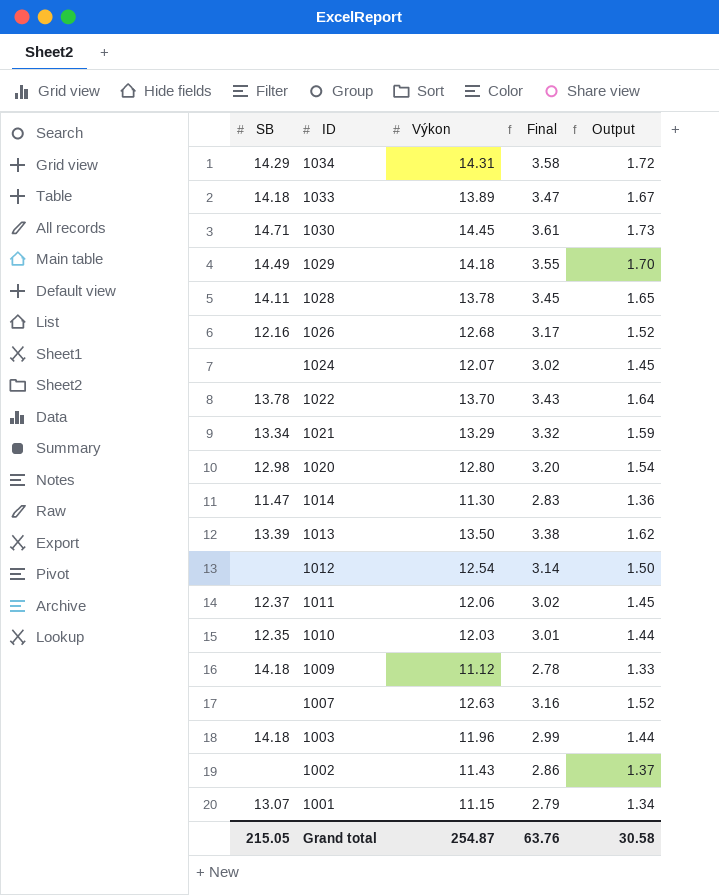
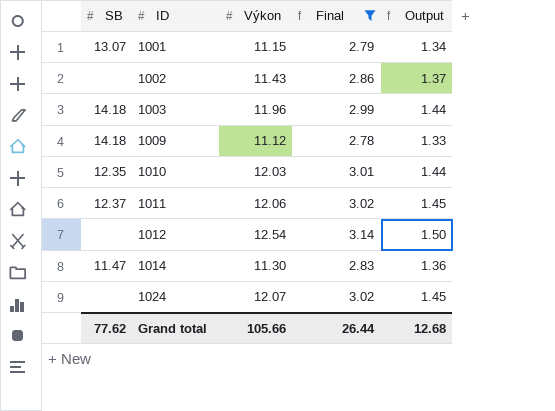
filter: none -> Final <= 3.14
row order: ID descending -> ID ascending
Grand total | SB: 215.05 -> 77.62
Grand total | Výkon: 254.87 -> 105.66
Grand total | Final: 63.76 -> 26.44
Grand total | Output: 30.58 -> 12.68

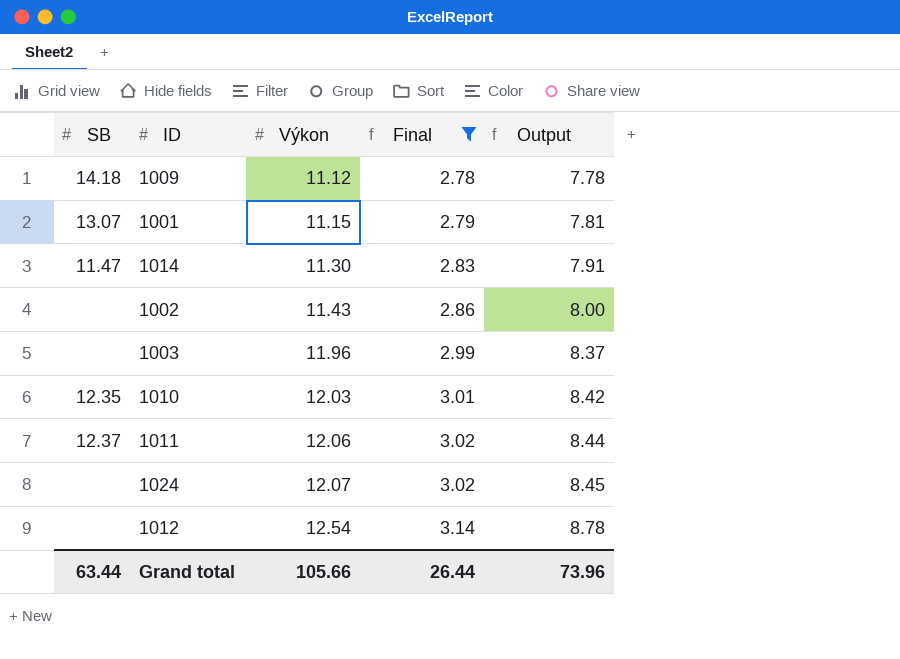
row order: ID ascending -> Výkon ascending
column Output | formula: [Výkon] * 0.12 -> [Výkon] * 0.7
1003 | SB: 14.18 -> none
Grand total | SB: 77.62 -> 63.44
Grand total | Output: 12.68 -> 73.96

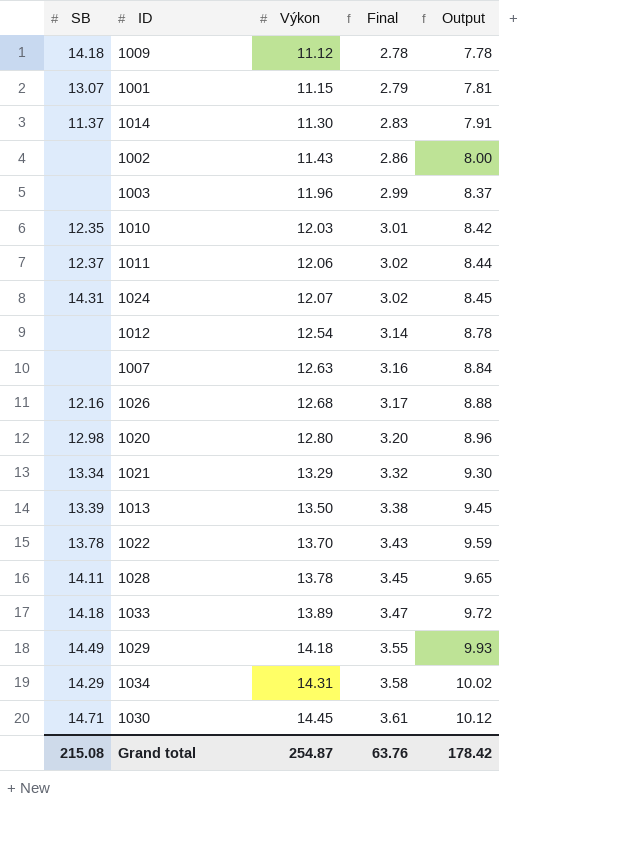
filter: Final <= 3.14 -> none
1014 | SB: 11.47 -> 11.37
1024 | SB: none -> 14.31
Grand total | SB: 63.44 -> 215.08
Grand total | Výkon: 105.66 -> 254.87
Grand total | Final: 26.44 -> 63.76
Grand total | Output: 73.96 -> 178.42

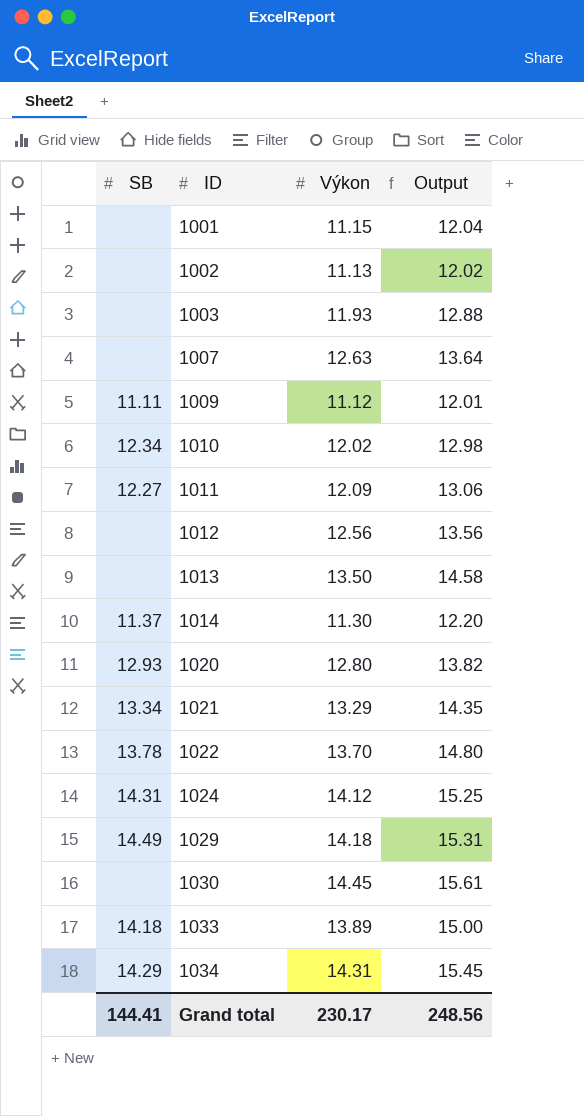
row order: Výkon ascending -> ID ascending
column Final | formula: [Výkon] * 0.25 -> none
column Output | formula: [Výkon] * 0.7 -> [Výkon] * 1.08
row 1026: 12.16 | 12.68 | 3.17 | 8.88 -> none
row 1028: 14.11 | 13.78 | 3.45 | 9.65 -> none
1001 | SB: 13.07 -> none
1002 | Výkon: 11.43 -> 11.13
1003 | Výkon: 11.96 -> 11.93
1009 | SB: 14.18 -> 11.11
1010 | SB: 12.35 -> 12.34
1010 | Výkon: 12.03 -> 12.02
1011 | SB: 12.37 -> 12.27
1011 | Výkon: 12.06 -> 12.09
1012 | Výkon: 12.54 -> 12.56
1013 | SB: 13.39 -> none
1020 | SB: 12.98 -> 12.93
1024 | Výkon: 12.07 -> 14.12
1030 | SB: 14.71 -> none
Grand total | SB: 215.08 -> 144.41
Grand total | Výkon: 254.87 -> 230.17
Grand total | Output: 178.42 -> 248.56

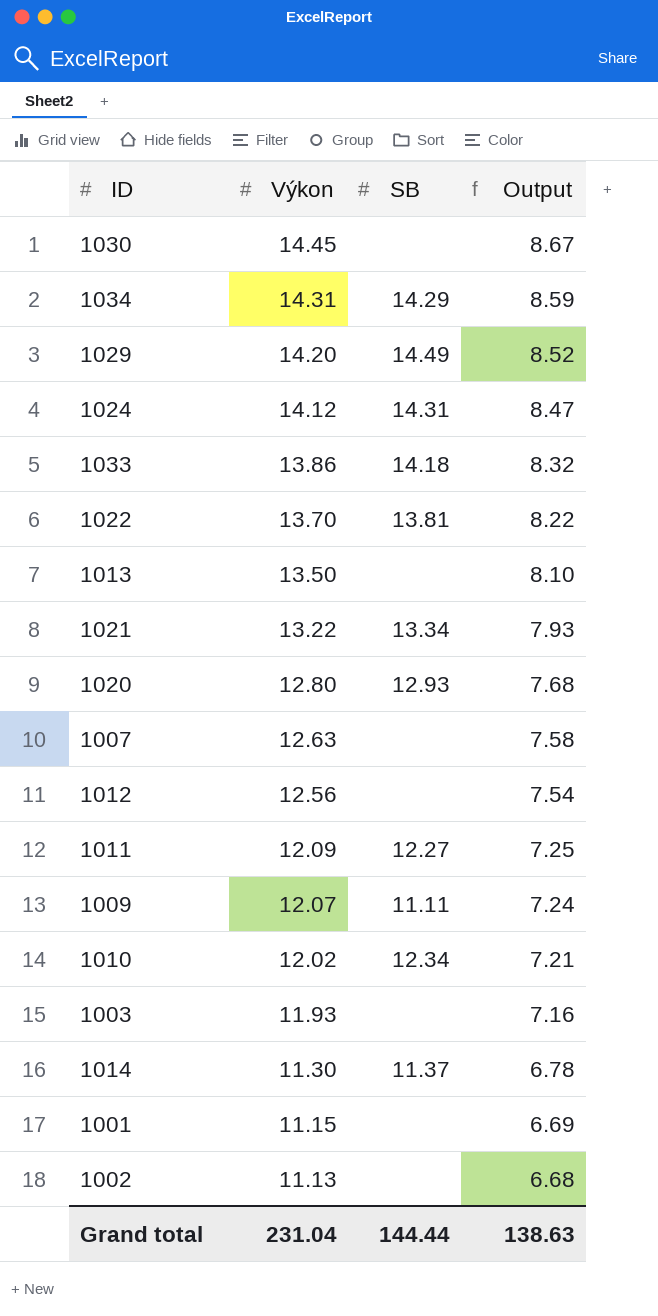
row order: ID ascending -> Výkon descending
column SB | position: 1 -> 3
column Output | formula: [Výkon] * 1.08 -> [Výkon] * 0.6
1029 | Výkon: 14.18 -> 14.20
1033 | Výkon: 13.89 -> 13.86
1022 | SB: 13.78 -> 13.81
1021 | Výkon: 13.29 -> 13.22
1009 | Výkon: 11.12 -> 12.07
Grand total | Výkon: 230.17 -> 231.04
Grand total | SB: 144.41 -> 144.44
Grand total | Output: 248.56 -> 138.63

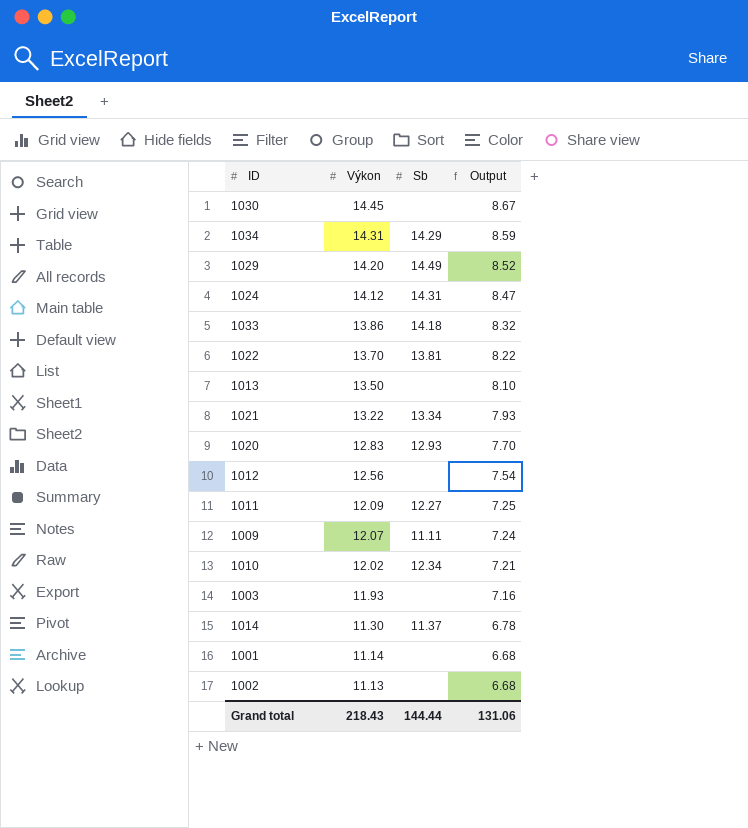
column name: SB -> Sb
row 1007: 12.63 | none | 7.58 -> none
1020 | Výkon: 12.80 -> 12.83
1020 | Output: 7.68 -> 7.70
1001 | Výkon: 11.15 -> 11.14
1001 | Output: 6.69 -> 6.68
Grand total | Výkon: 231.04 -> 218.43
Grand total | Output: 138.63 -> 131.06

